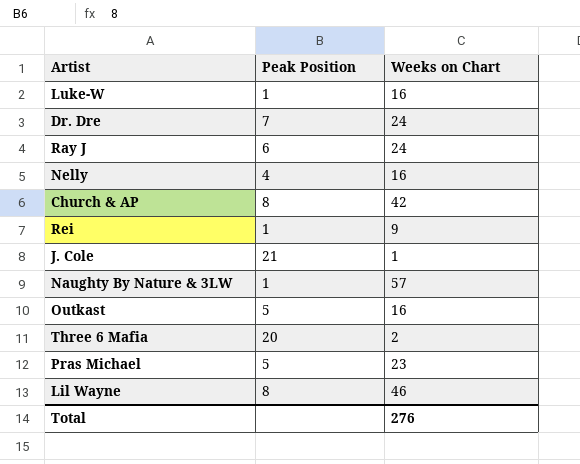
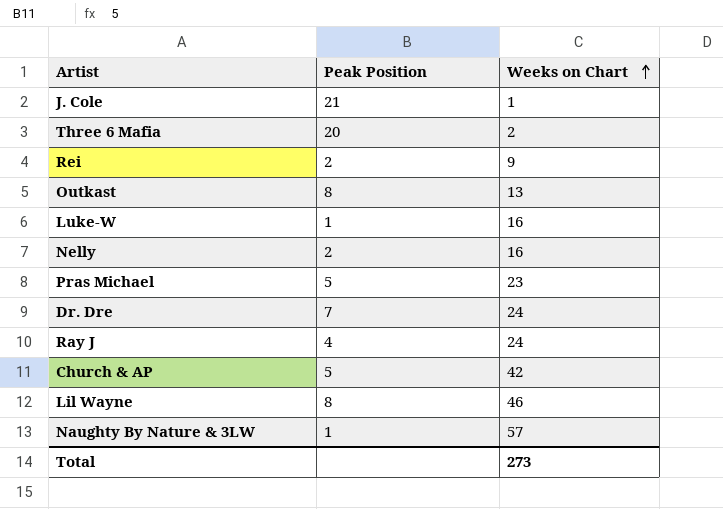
row order: none -> Weeks on Chart ascending
Rei | Peak Position: 1 -> 2
Outkast | Peak Position: 5 -> 8
Outkast | Weeks on Chart: 16 -> 13
Nelly | Peak Position: 4 -> 2
Ray J | Peak Position: 6 -> 4
Church & AP | Peak Position: 8 -> 5
Total | Weeks on Chart: 276 -> 273

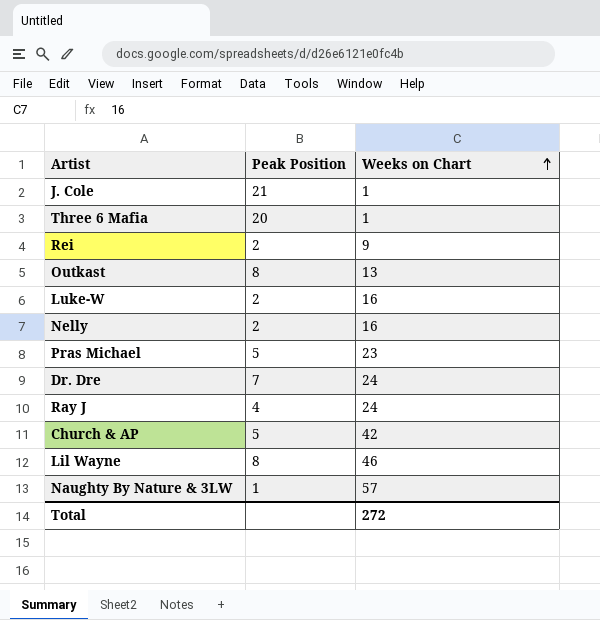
Three 6 Mafia | Weeks on Chart: 2 -> 1
Luke-W | Peak Position: 1 -> 2
Total | Weeks on Chart: 273 -> 272

